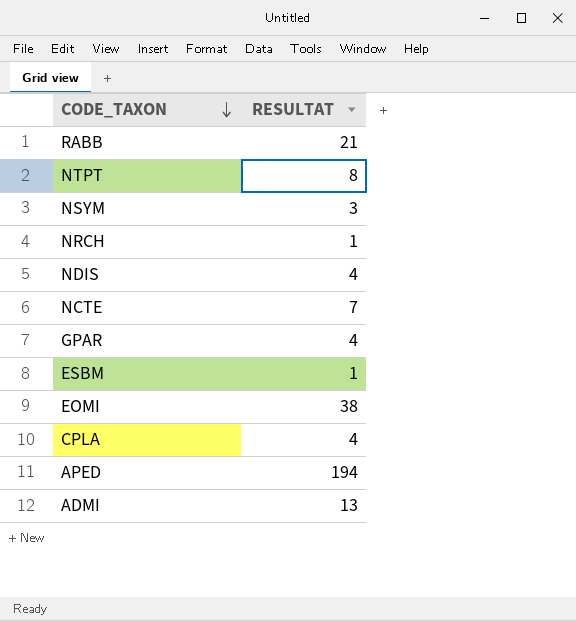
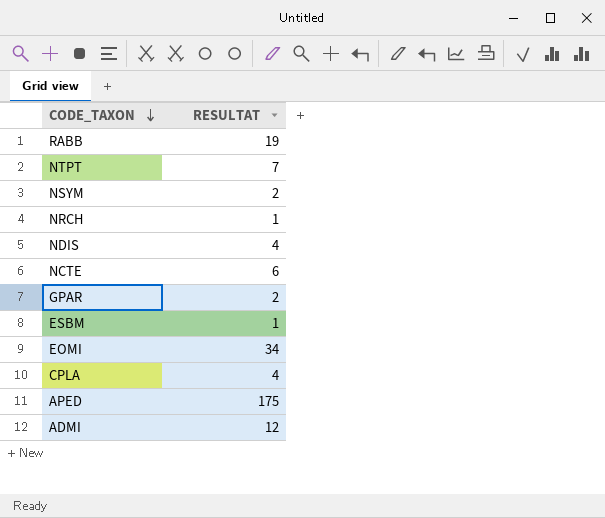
RABB | RESULTAT: 21 -> 19
NTPT | RESULTAT: 8 -> 7
NSYM | RESULTAT: 3 -> 2
NCTE | RESULTAT: 7 -> 6
GPAR | RESULTAT: 4 -> 2
EOMI | RESULTAT: 38 -> 34
APED | RESULTAT: 194 -> 175
ADMI | RESULTAT: 13 -> 12

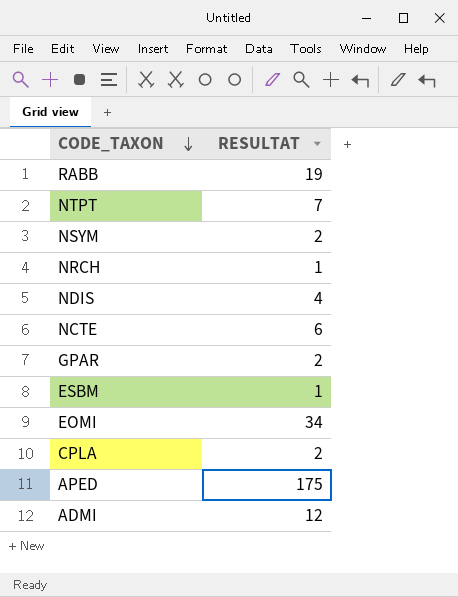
CPLA | RESULTAT: 4 -> 2

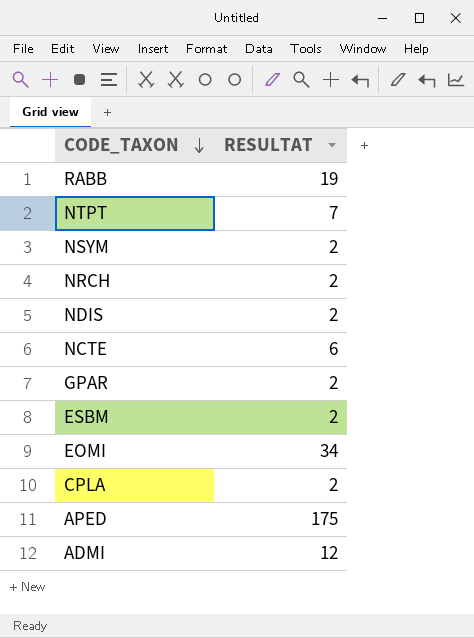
NRCH | RESULTAT: 1 -> 2
NDIS | RESULTAT: 4 -> 2
ESBM | RESULTAT: 1 -> 2

